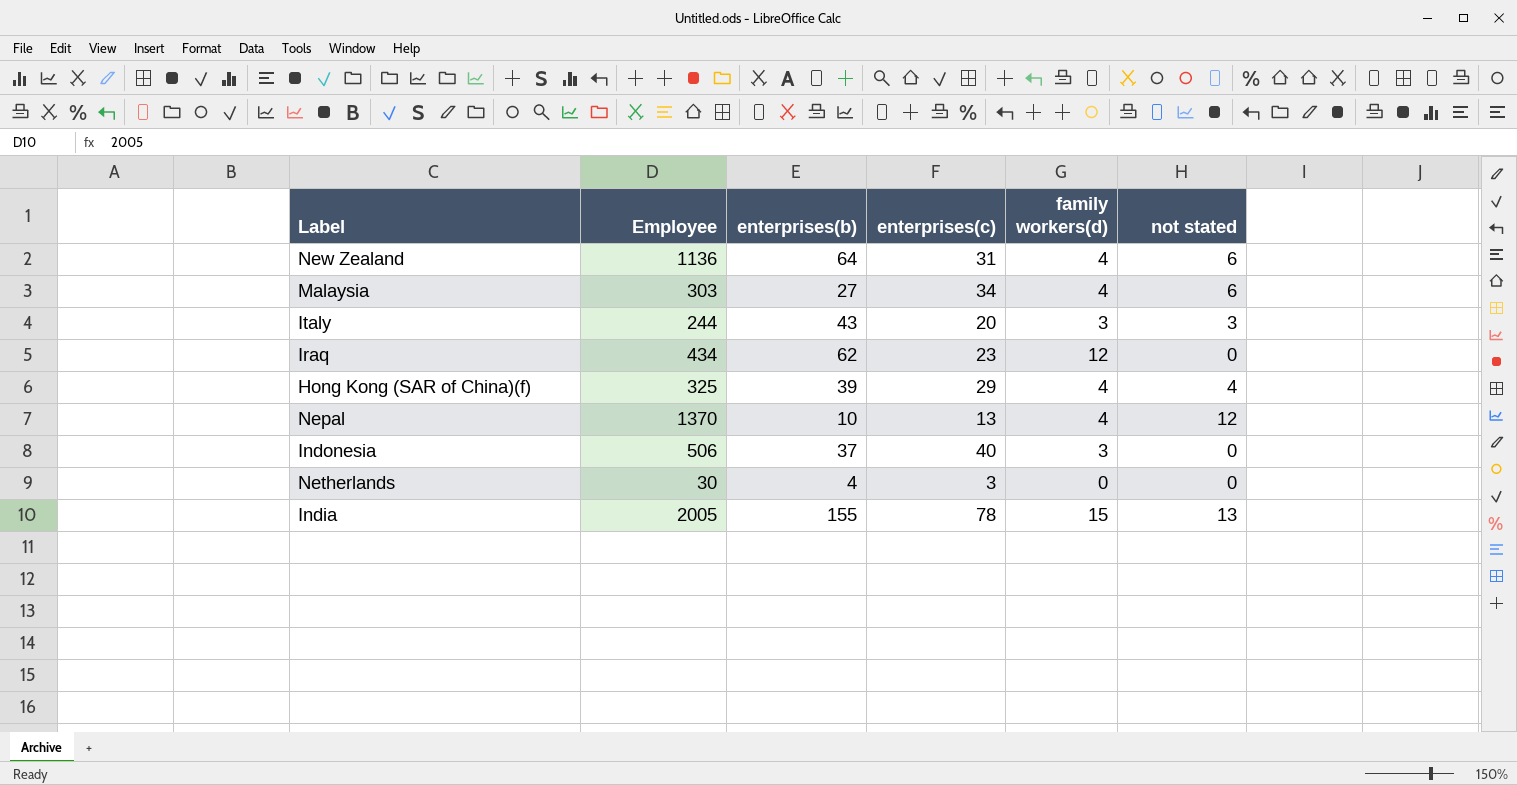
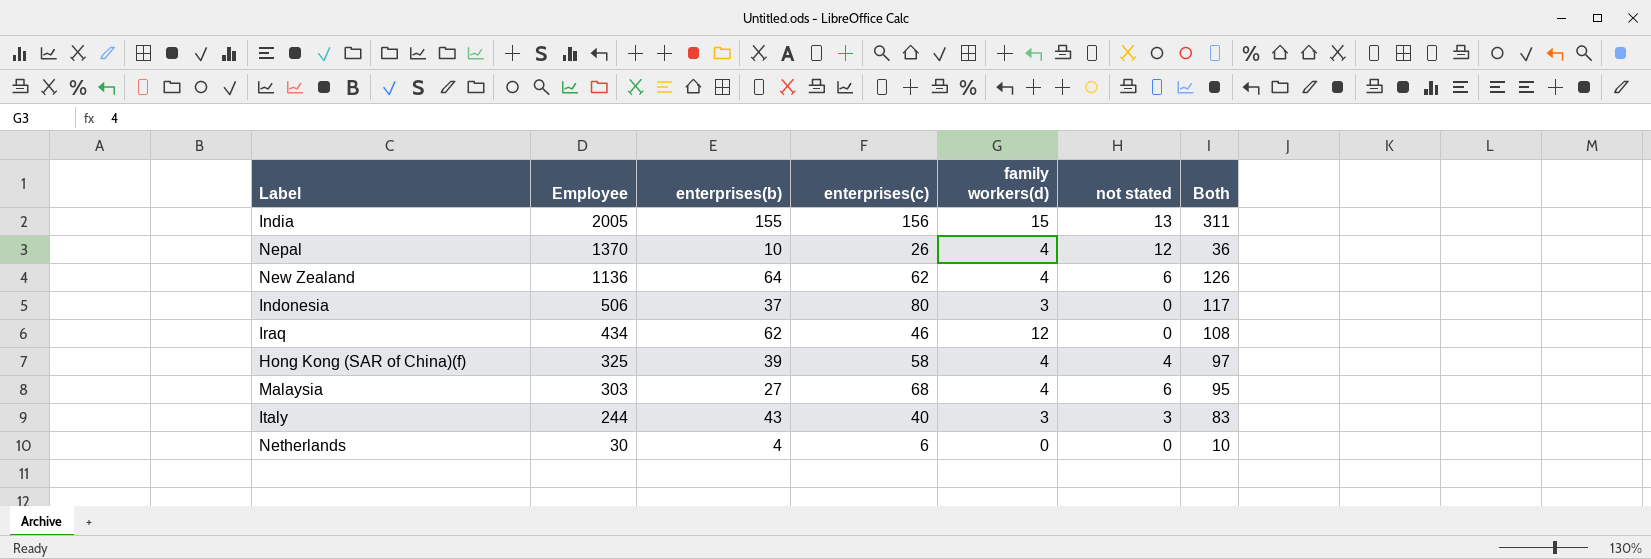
row order: none -> Employee descending
column Both | formula: none -> [enterprises(b)] + [enterprises(c)]
India | enterprises(c): 78 -> 156
Nepal | enterprises(c): 13 -> 26
New Zealand | enterprises(c): 31 -> 62
Indonesia | enterprises(c): 40 -> 80
Iraq | enterprises(c): 23 -> 46
Hong Kong (SAR of China)(f) | enterprises(c): 29 -> 58
Malaysia | enterprises(c): 34 -> 68
Italy | enterprises(c): 20 -> 40
Netherlands | enterprises(c): 3 -> 6

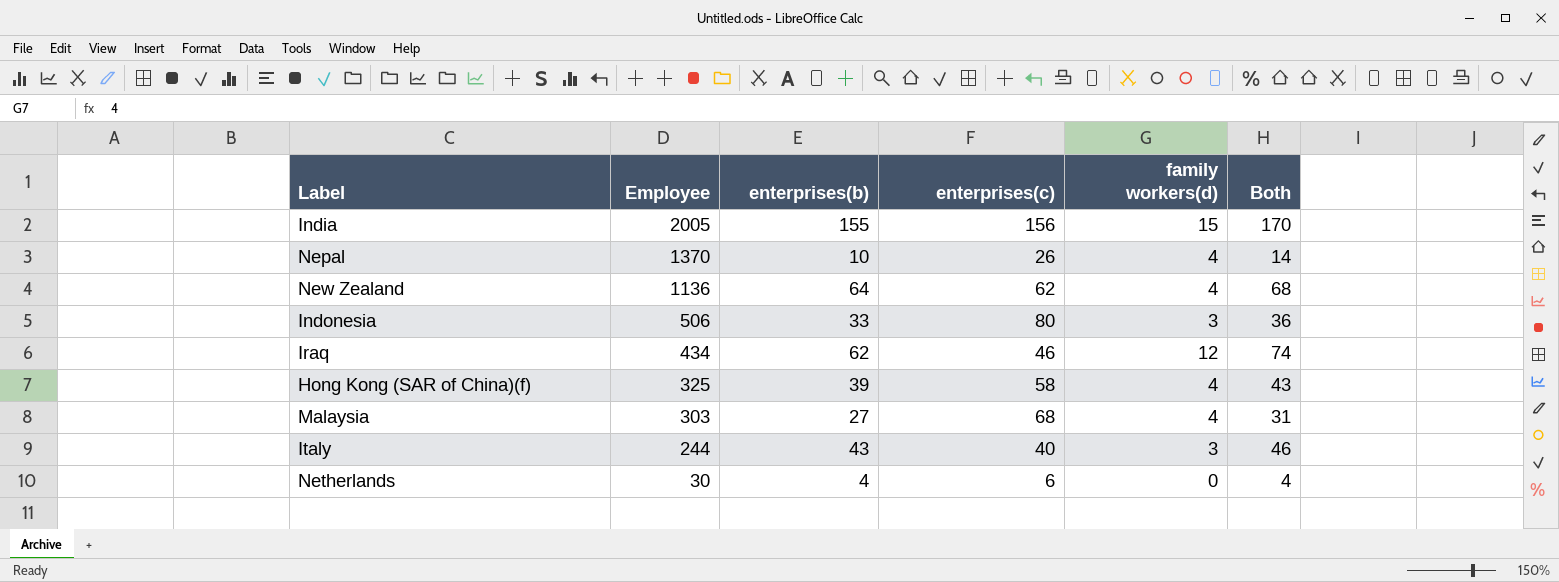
column not stated | position: 6 -> none
column Both | formula: [enterprises(b)] + [enterprises(c)] -> [enterprises(b)] + [family workers(d)]
Indonesia | enterprises(b): 37 -> 33

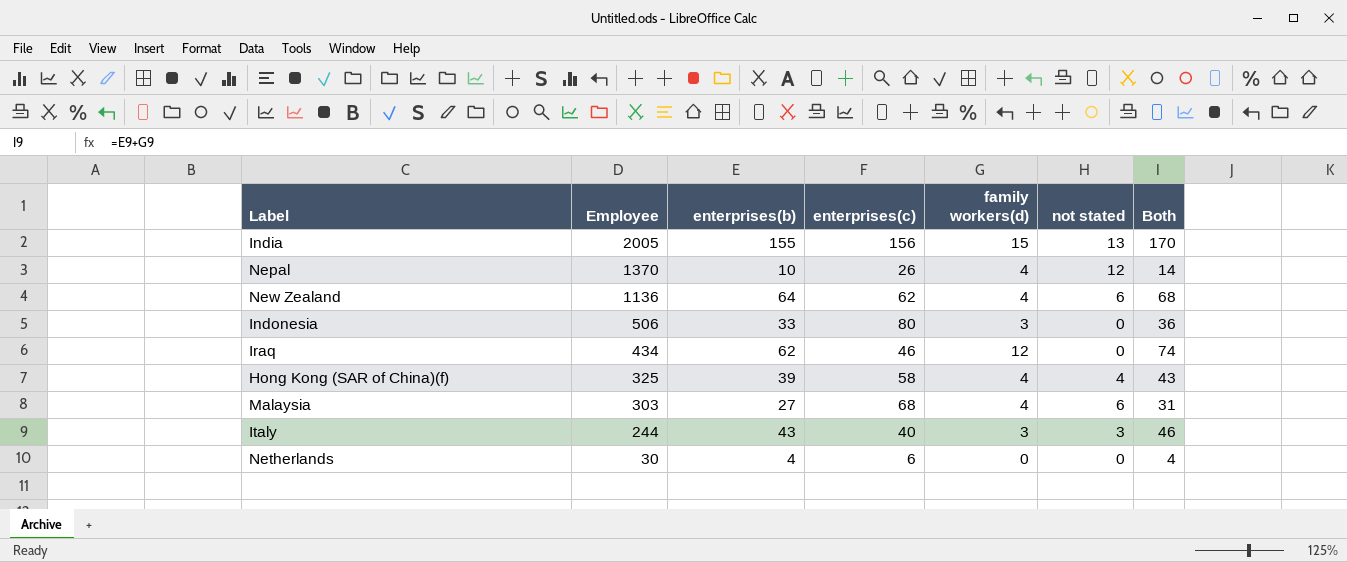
column not stated | position: none -> 6

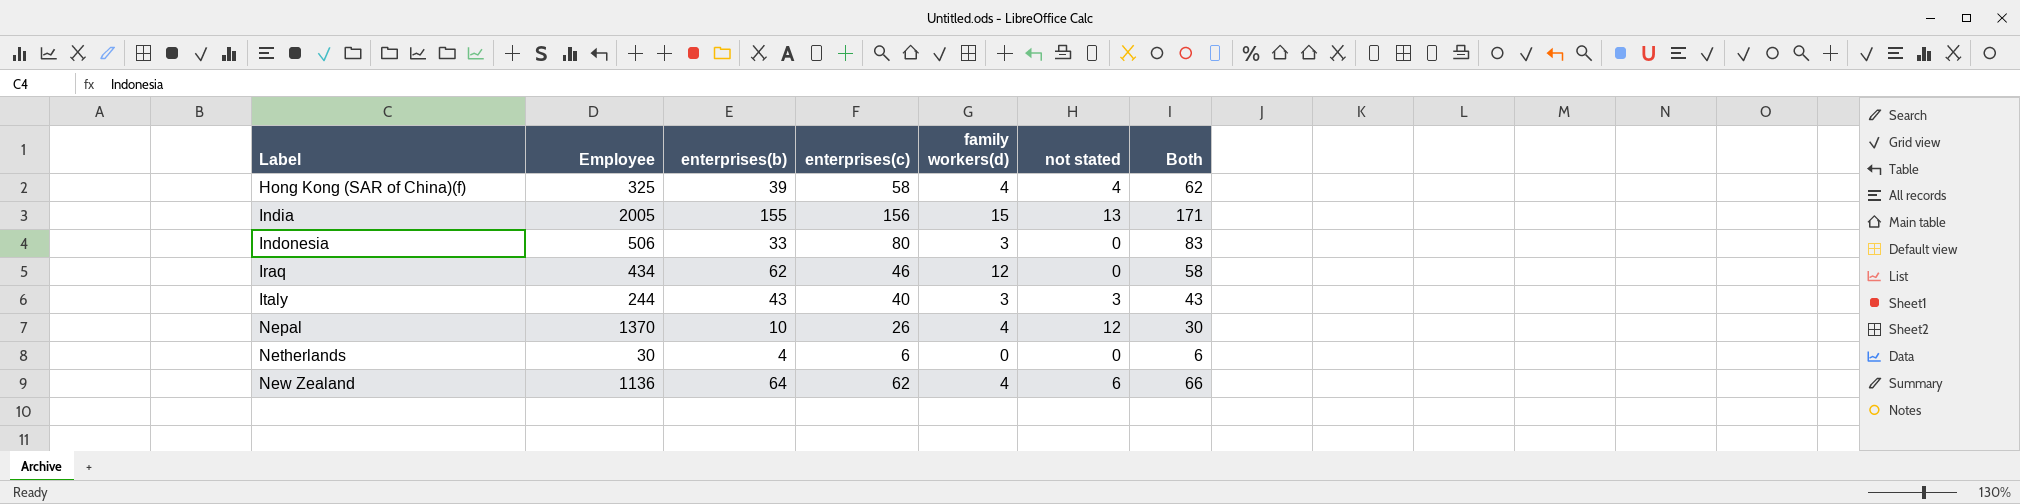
row order: Employee descending -> Label ascending
column Both | formula: [enterprises(b)] + [family workers(d)] -> [enterprises(c)] + [family workers(d)]
row Malaysia: 303 | 27 | 68 | 4 | 6 | 31 -> none

